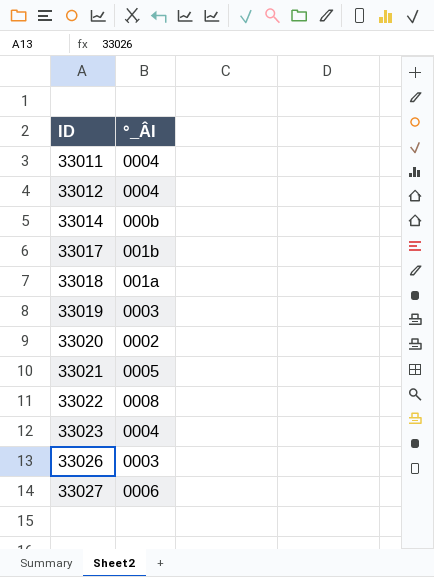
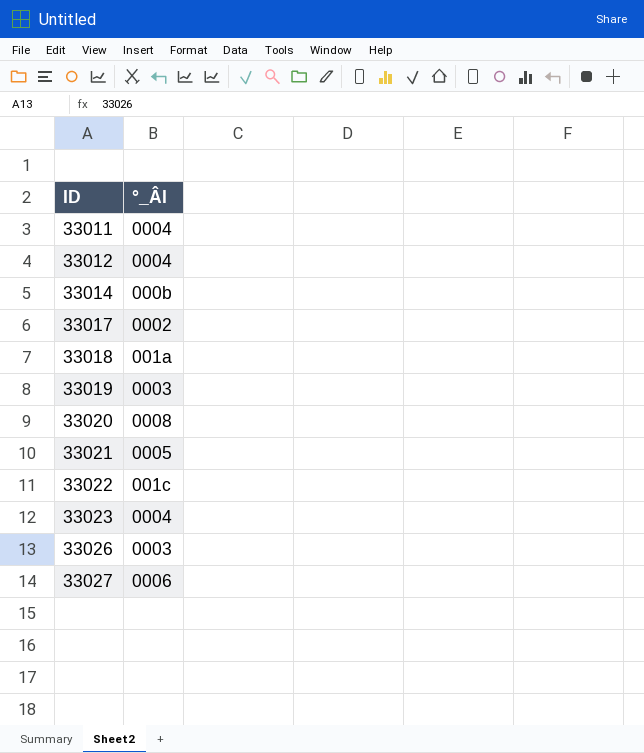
33017 | °_ÂI: 001b -> 0002
33020 | °_ÂI: 0002 -> 0008
33022 | °_ÂI: 0008 -> 001c

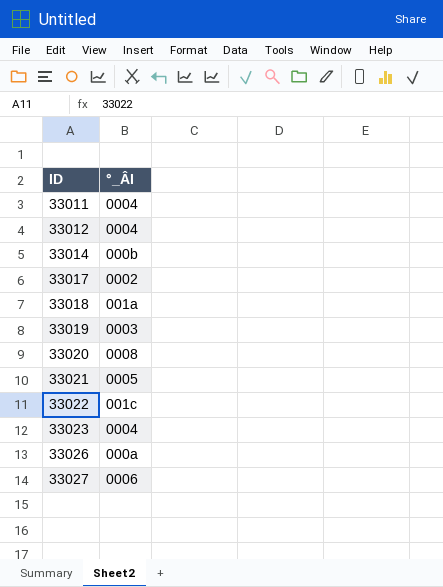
33026 | °_ÂI: 0003 -> 000a

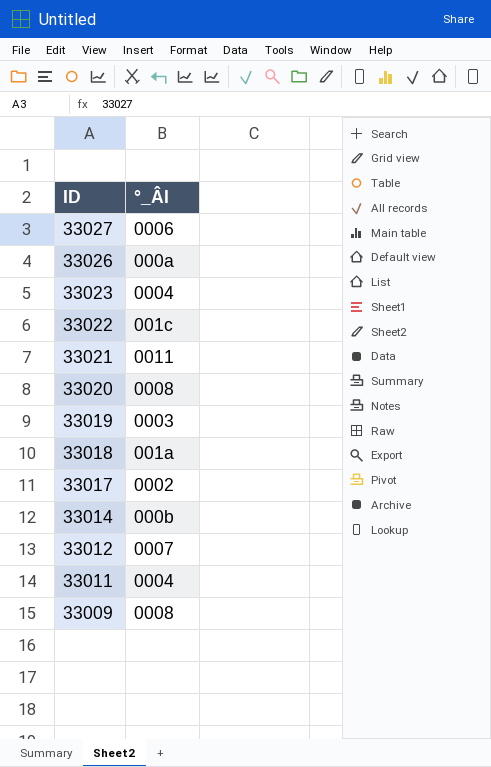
row order: ID ascending -> ID descending
33021 | °_ÂI: 0005 -> 0011
33012 | °_ÂI: 0004 -> 0007
row 33009: none -> 0008

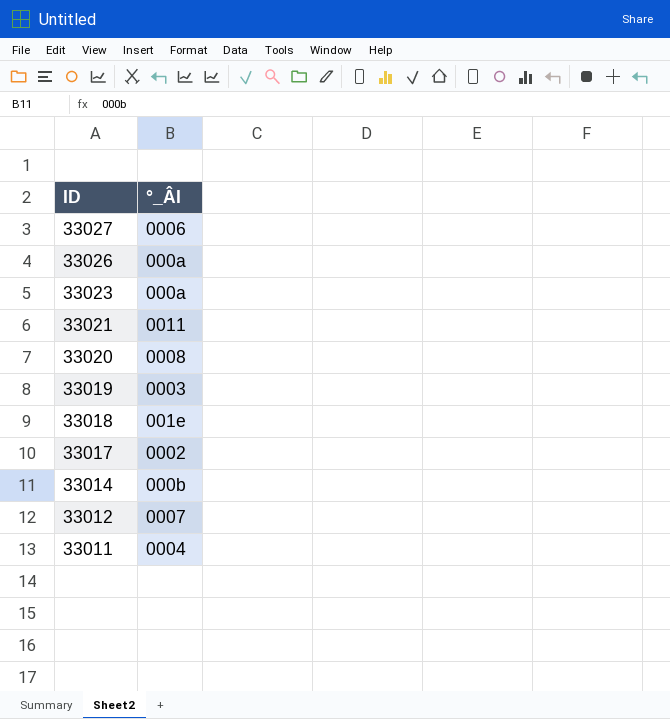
row 33022: 001c -> none
row 33009: 0008 -> none
33023 | °_ÂI: 0004 -> 000a
33018 | °_ÂI: 001a -> 001e

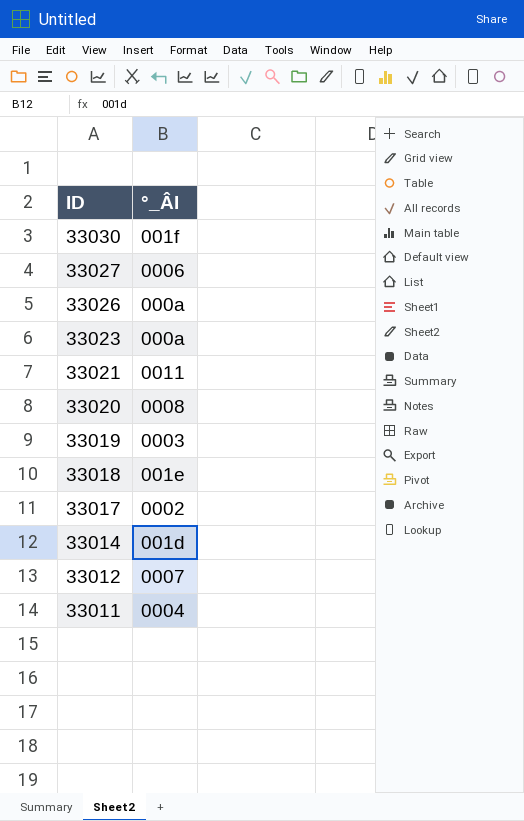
row 33030: none -> 001f
33014 | °_ÂI: 000b -> 001d

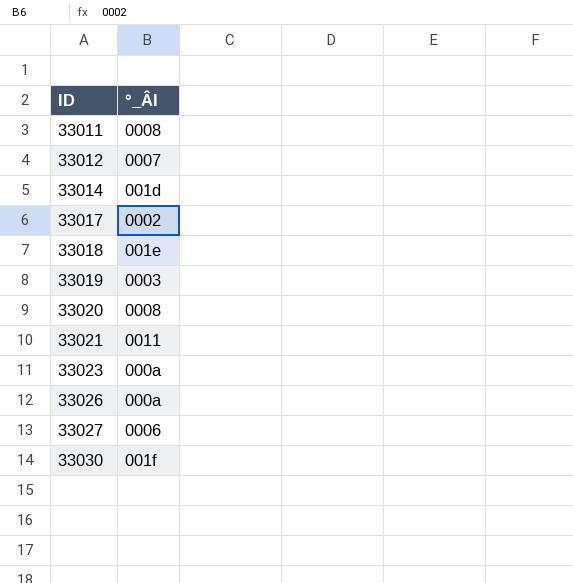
row order: ID descending -> ID ascending
33011 | °_ÂI: 0004 -> 0008

